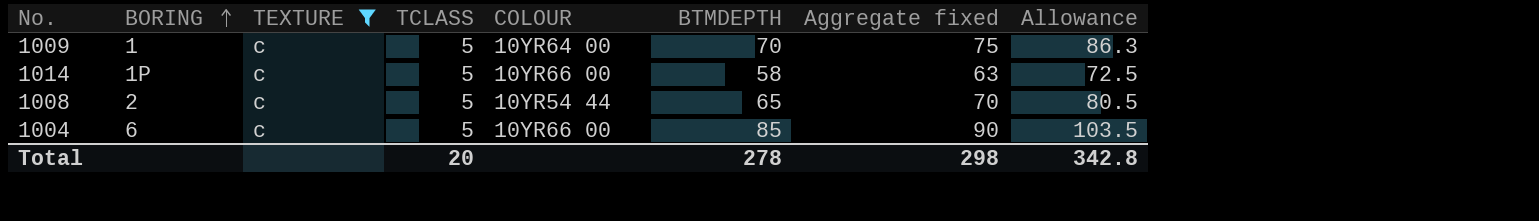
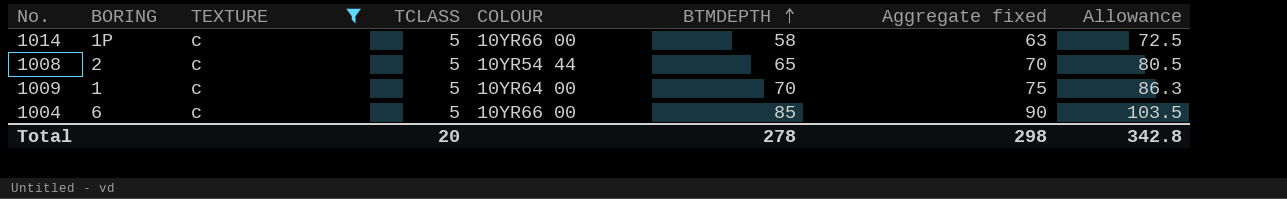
row order: BORING ascending -> BTMDEPTH ascending

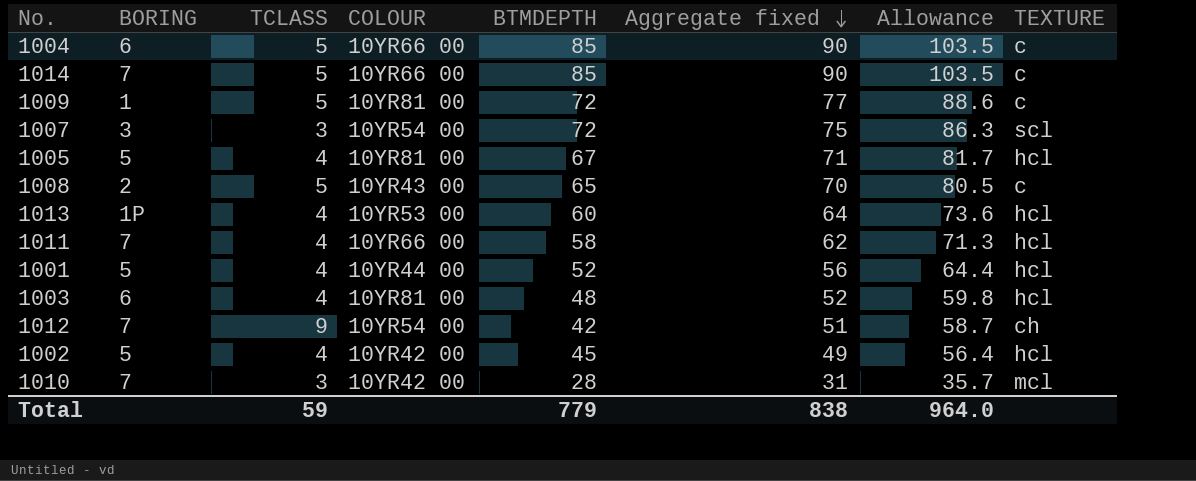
filter: TEXTURE = c -> none
row order: BTMDEPTH ascending -> Aggregate fixed descending
column TEXTURE | position: 3 -> 8
1014 | BORING: 1P -> 7
1014 | BTMDEPTH: 58 -> 85
1014 | Aggregate fixed: 63 -> 90
1014 | Allowance: 72.5 -> 103.5
1009 | COLOUR: 10YR64 00 -> 10YR81 00
1009 | BTMDEPTH: 70 -> 72
1009 | Aggregate fixed: 75 -> 77
1009 | Allowance: 86.3 -> 88.6
1008 | COLOUR: 10YR54 44 -> 10YR43 00
Total | TCLASS: 20 -> 59
Total | BTMDEPTH: 278 -> 779
Total | Aggregate fixed: 298 -> 838
Total | Allowance: 342.8 -> 964.0

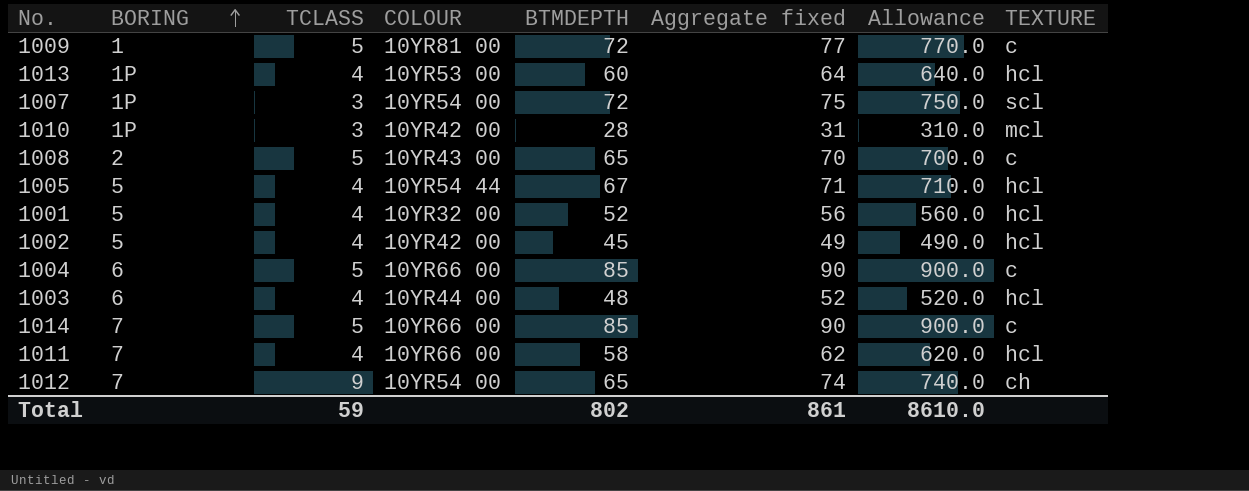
row order: Aggregate fixed descending -> BORING ascending
column Allowance | formula: [Aggregate fixed] * 1.15 -> [Aggregate fixed] * 10
1007 | BORING: 3 -> 1P
1010 | BORING: 7 -> 1P
1005 | COLOUR: 10YR81 00 -> 10YR54 44
1001 | COLOUR: 10YR44 00 -> 10YR32 00
1003 | COLOUR: 10YR81 00 -> 10YR44 00
1012 | BTMDEPTH: 42 -> 65
1012 | Aggregate fixed: 51 -> 74
Total | BTMDEPTH: 779 -> 802
Total | Aggregate fixed: 838 -> 861
Total | Allowance: 964.0 -> 8610.0

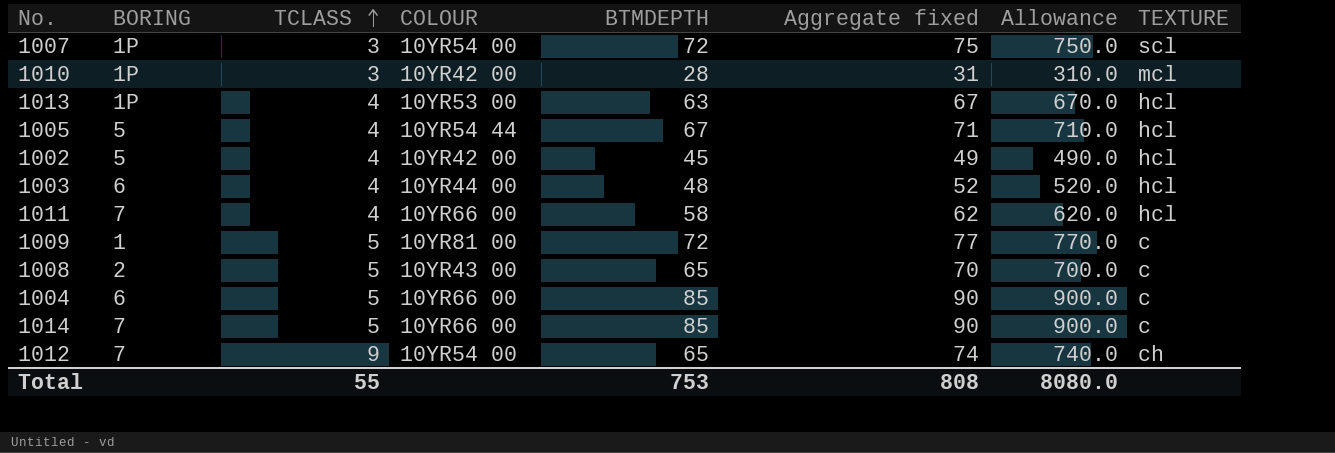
row order: BORING ascending -> TCLASS ascending
row 1001: 5 | 4 | 10YR32 00 | 52 | 56 | 560.0 | hcl -> none
1013 | BTMDEPTH: 60 -> 63
1013 | Aggregate fixed: 64 -> 67
1013 | Allowance: 640.0 -> 670.0
Total | TCLASS: 59 -> 55
Total | BTMDEPTH: 802 -> 753
Total | Aggregate fixed: 861 -> 808
Total | Allowance: 8610.0 -> 8080.0

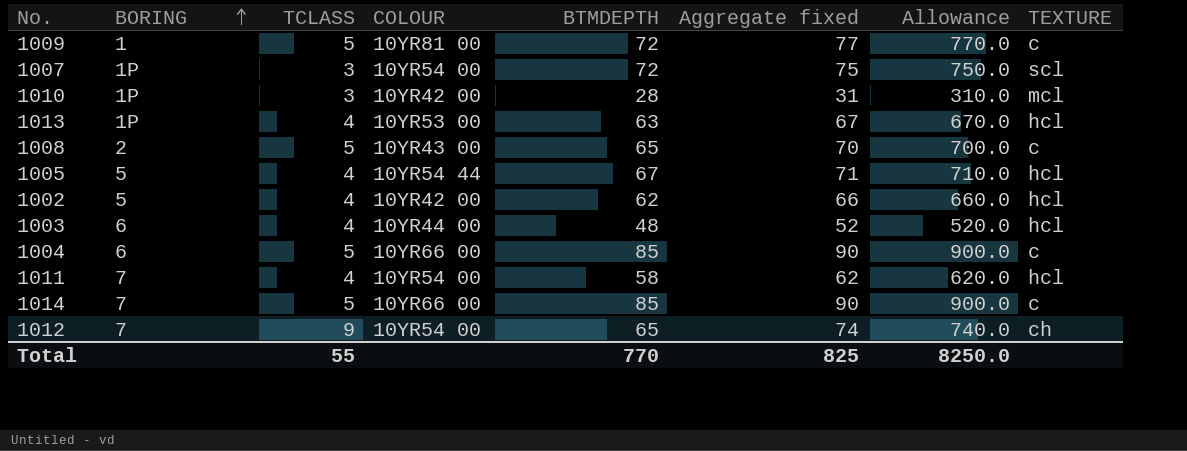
row order: TCLASS ascending -> BORING ascending
1002 | BTMDEPTH: 45 -> 62
1002 | Aggregate fixed: 49 -> 66
1002 | Allowance: 490.0 -> 660.0
1011 | COLOUR: 10YR66 00 -> 10YR54 00
Total | BTMDEPTH: 753 -> 770
Total | Aggregate fixed: 808 -> 825
Total | Allowance: 8080.0 -> 8250.0

